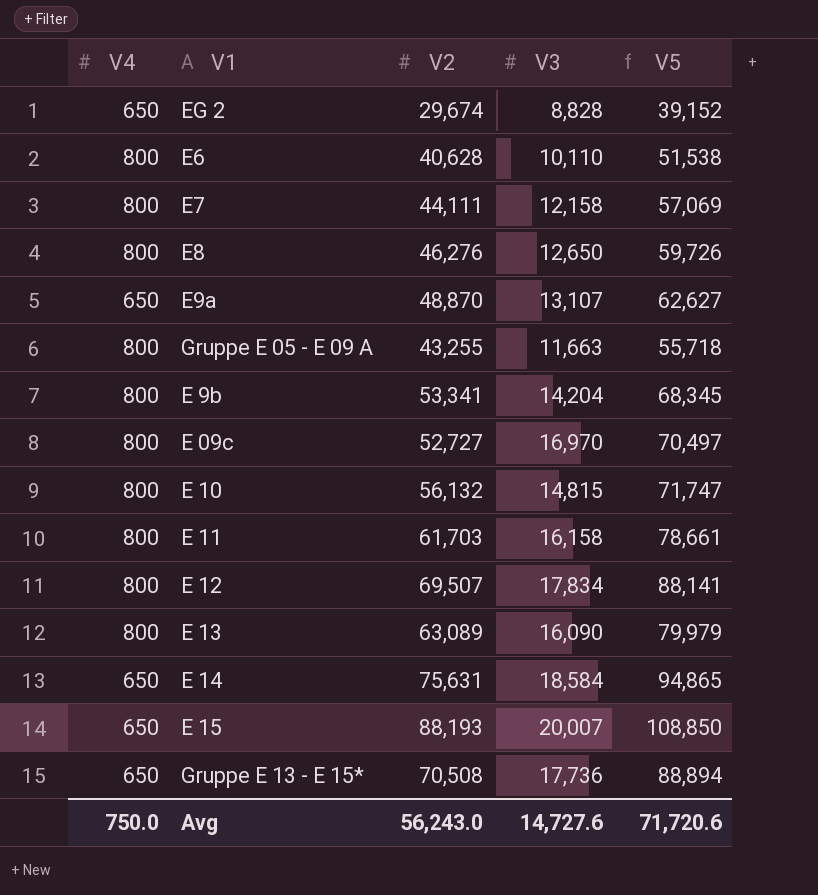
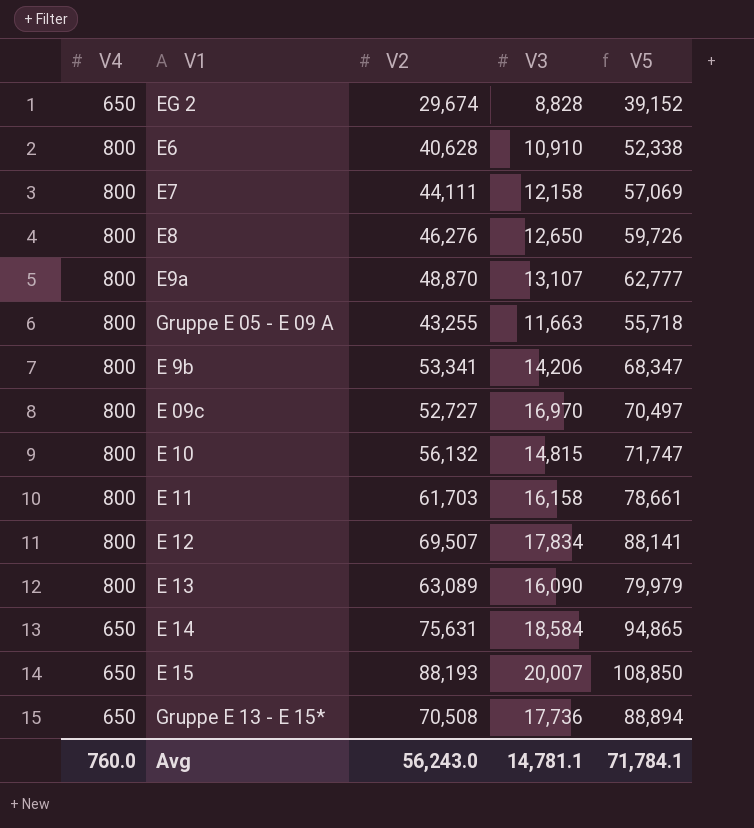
E6 | V3: 10,110 -> 10,910
E6 | V5: 51,538 -> 52,338
E9a | V4: 650 -> 800
E9a | V5: 62,627 -> 62,777
E 9b | V3: 14,204 -> 14,206
E 9b | V5: 68,345 -> 68,347
Avg | V4: 750.0 -> 760.0
Avg | V3: 14,727.6 -> 14,781.1
Avg | V5: 71,720.6 -> 71,784.1

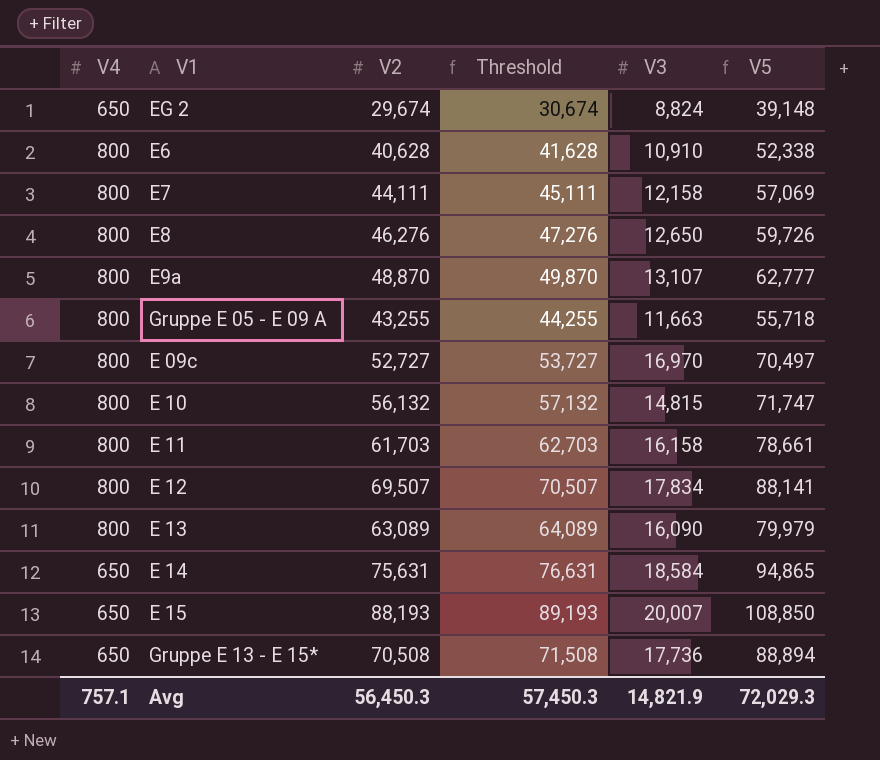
column Threshold | formula: none -> [V2] + 1000
row E 9b: 800 | 53,341 | 14,206 | 68,347 -> none
EG 2 | V3: 8,828 -> 8,824
EG 2 | V5: 39,152 -> 39,148
Avg | V4: 760.0 -> 757.1
Avg | V2: 56,243.0 -> 56,450.3
Avg | V3: 14,781.1 -> 14,821.9
Avg | V5: 71,784.1 -> 72,029.3

